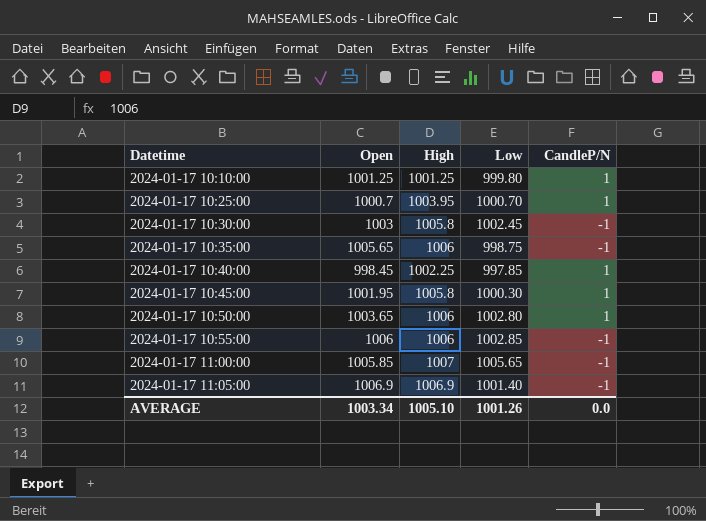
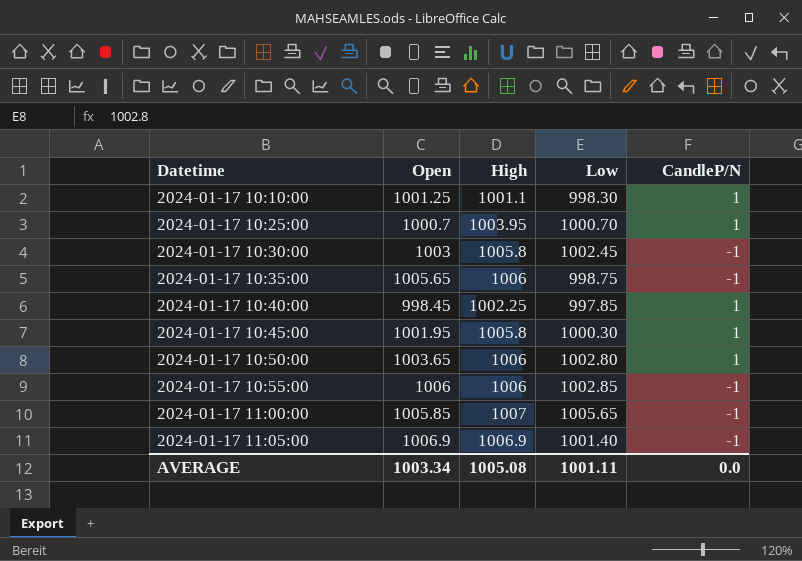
2024-01-17 10:10:00 | High: 1001.25 -> 1001.1
2024-01-17 10:10:00 | Low: 999.80 -> 998.30
AVERAGE | High: 1005.10 -> 1005.08
AVERAGE | Low: 1001.26 -> 1001.11

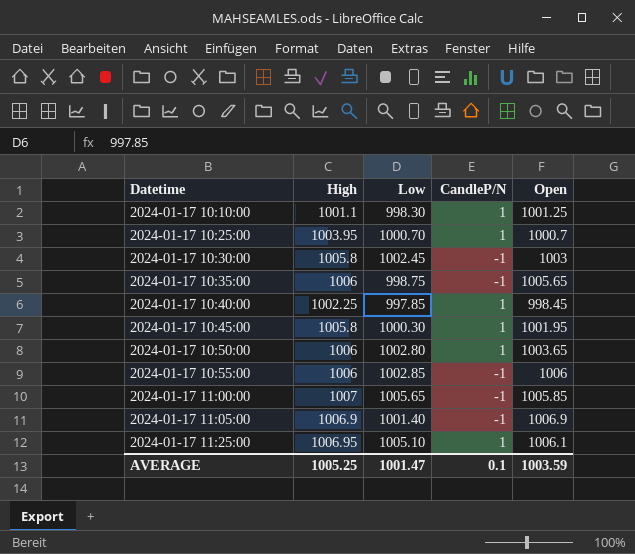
column Open | position: 2 -> 5
row 2024-01-17 11:25:00: none -> 1006.95 | 1005.10 | 1 | 1006.1
AVERAGE | High: 1005.08 -> 1005.25
AVERAGE | Low: 1001.11 -> 1001.47
AVERAGE | CandleP/N: 0.0 -> 0.1
AVERAGE | Open: 1003.34 -> 1003.59

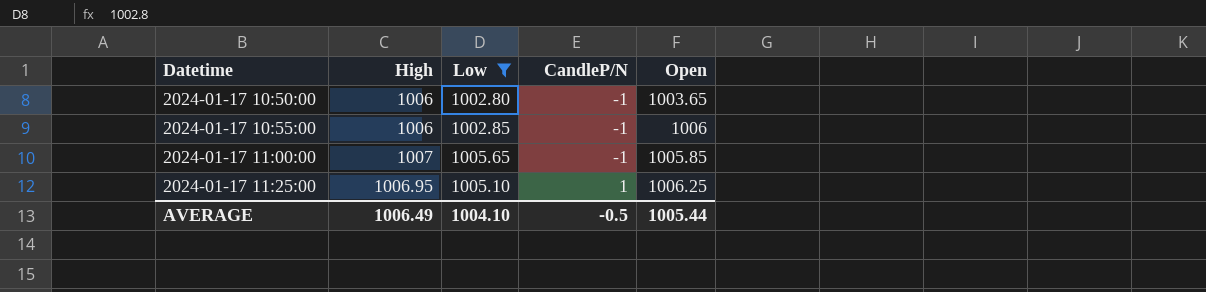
filter: none -> Low >= 1002.80
2024-01-17 10:50:00 | CandleP/N: 1 -> -1
2024-01-17 11:25:00 | Open: 1006.1 -> 1006.25
AVERAGE | High: 1005.25 -> 1006.49
AVERAGE | Low: 1001.47 -> 1004.10
AVERAGE | CandleP/N: 0.1 -> -0.5
AVERAGE | Open: 1003.59 -> 1005.44

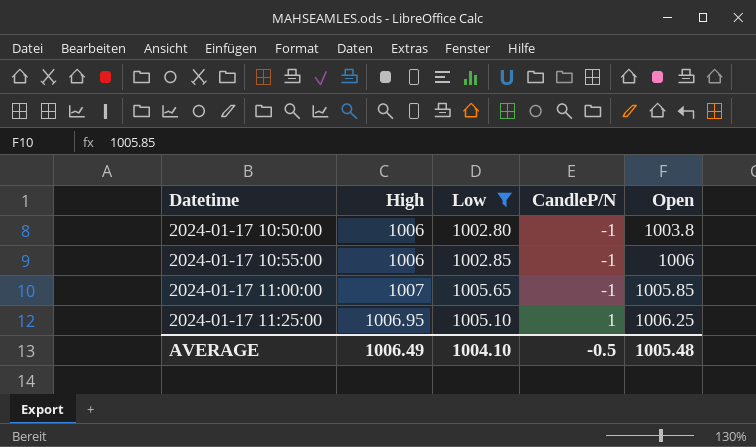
2024-01-17 10:50:00 | Open: 1003.65 -> 1003.8
AVERAGE | Open: 1005.44 -> 1005.48

